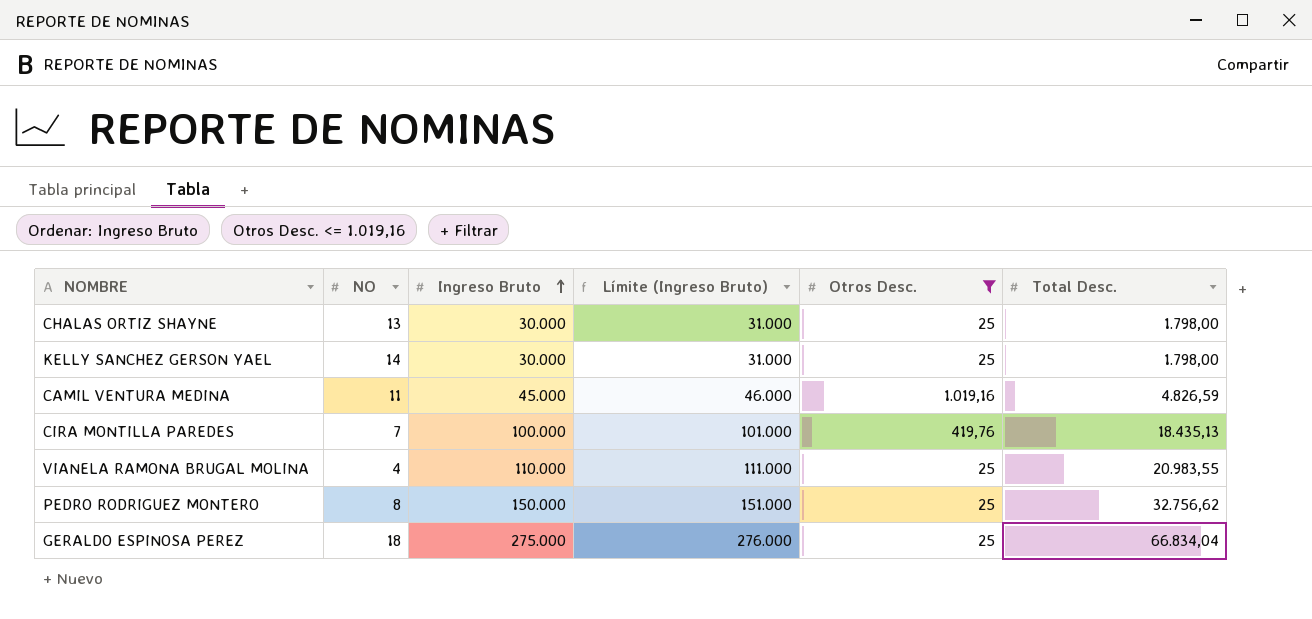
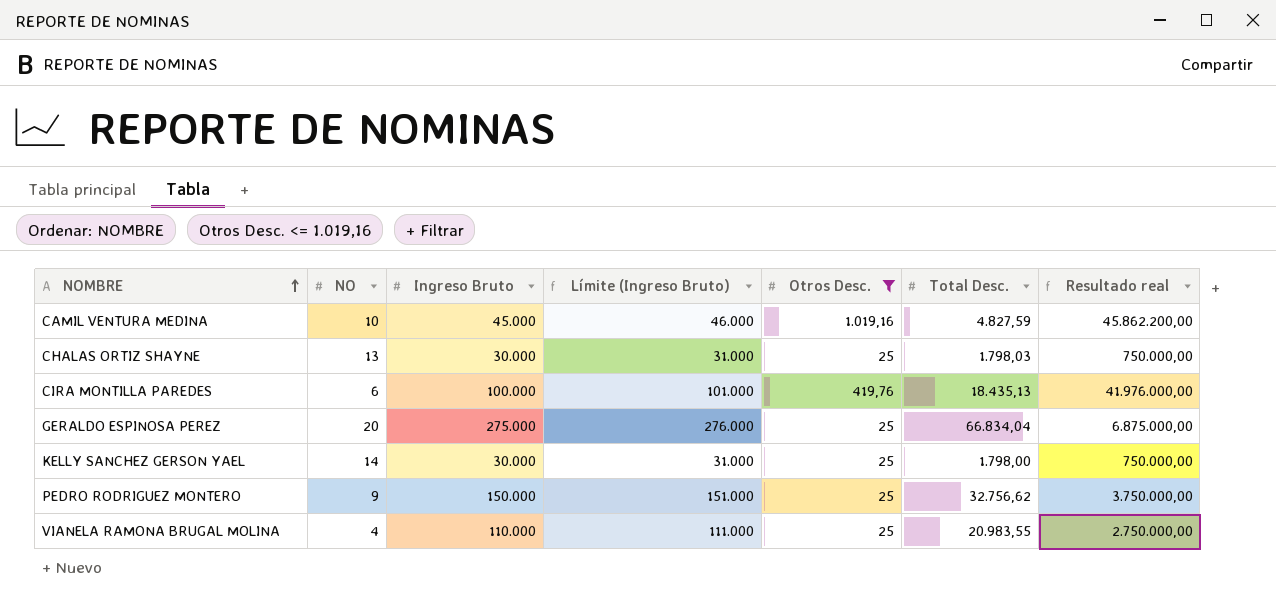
row order: Ingreso Bruto ascending -> NOMBRE ascending
column Resultado real | formula: none -> [Ingreso Bruto] * [Otros Desc.]
CAMIL VENTURA MEDINA | NO: 11 -> 10
CAMIL VENTURA MEDINA | Total Desc.: 4.826,59 -> 4.827,59
CHALAS ORTIZ SHAYNE | Total Desc.: 1.798,00 -> 1.798,03
CIRA MONTILLA PAREDES | NO: 7 -> 6
GERALDO ESPINOSA PEREZ | NO: 18 -> 20
PEDRO RODRIGUEZ MONTERO | NO: 8 -> 9

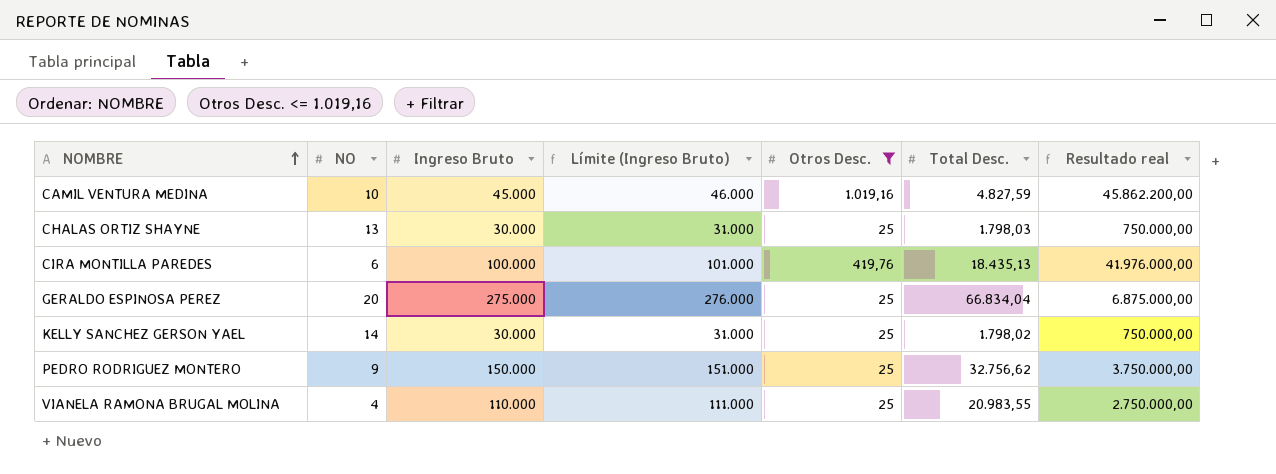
KELLY SANCHEZ GERSON YAEL | Total Desc.: 1.798,00 -> 1.798,02

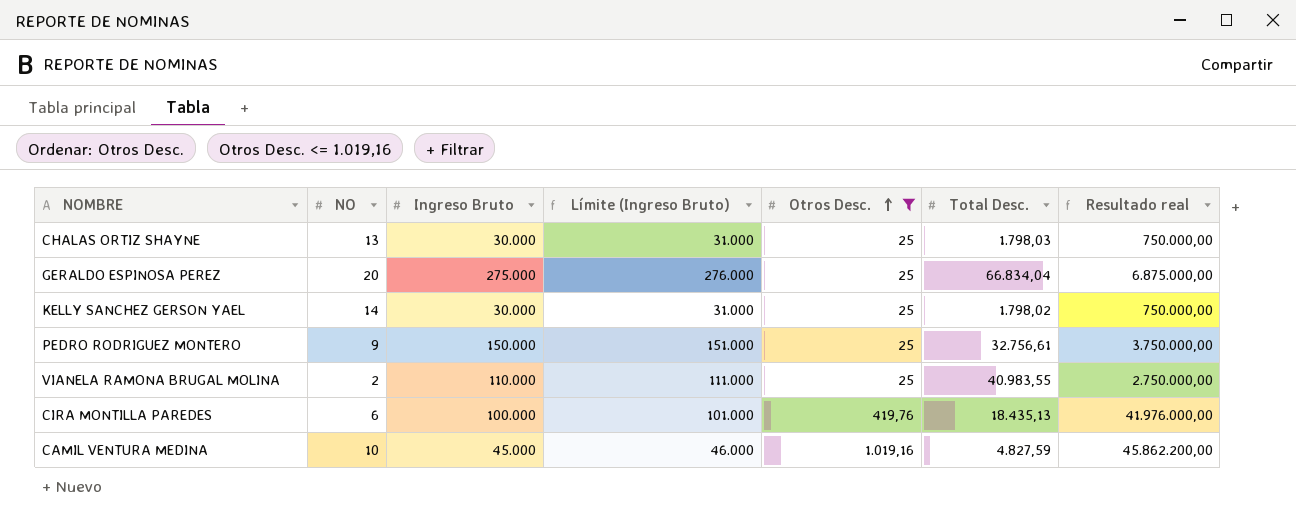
row order: NOMBRE ascending -> Otros Desc. ascending
PEDRO RODRIGUEZ MONTERO | Total Desc.: 32.756,62 -> 32.756,61
VIANELA RAMONA BRUGAL MOLINA | NO: 4 -> 2
VIANELA RAMONA BRUGAL MOLINA | Total Desc.: 20.983,55 -> 40.983,55

